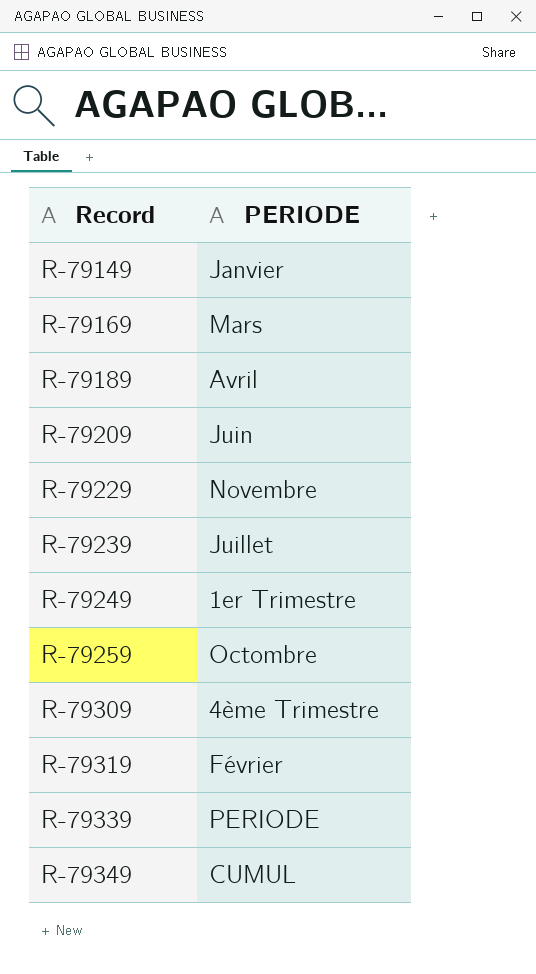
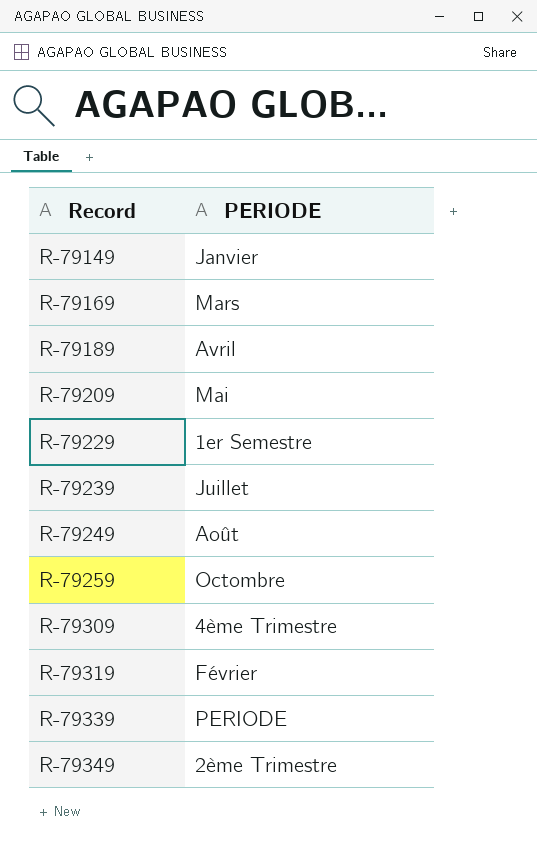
R-79209 | PERIODE: Juin -> Mai
R-79229 | PERIODE: Novembre -> 1er Semestre
R-79249 | PERIODE: 1er Trimestre -> Août
R-79349 | PERIODE: CUMUL -> 2ème Trimestre

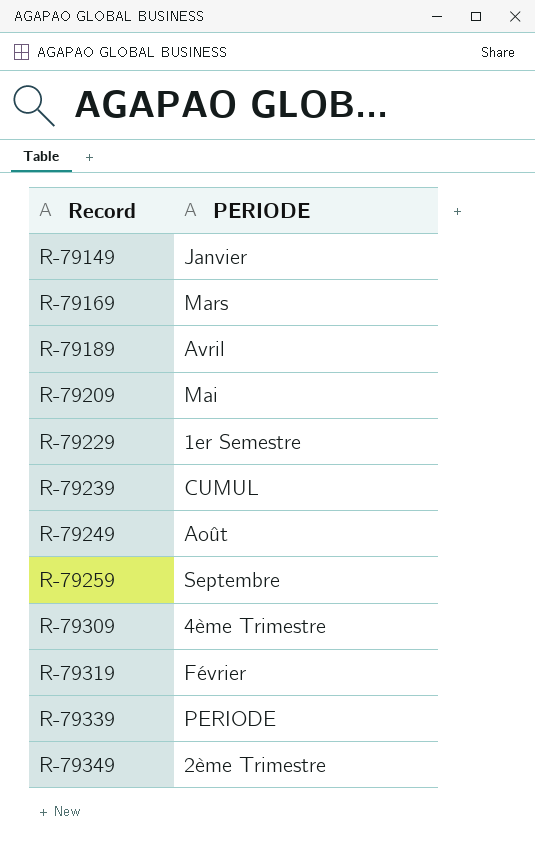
R-79239 | PERIODE: Juillet -> CUMUL
R-79259 | PERIODE: Octombre -> Septembre

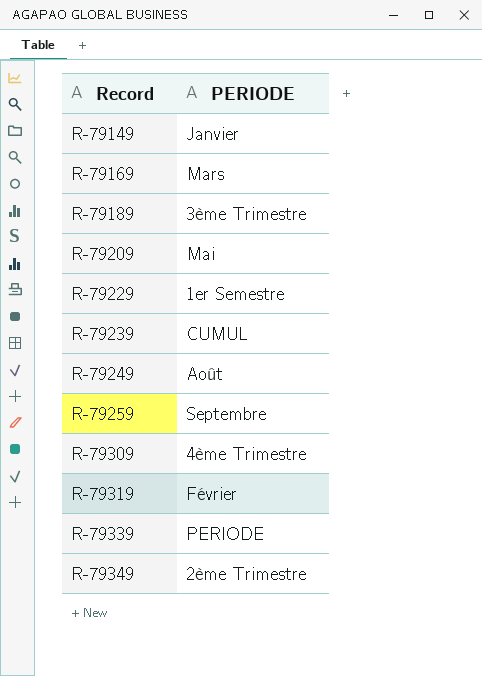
R-79189 | PERIODE: Avril -> 3ème Trimestre

